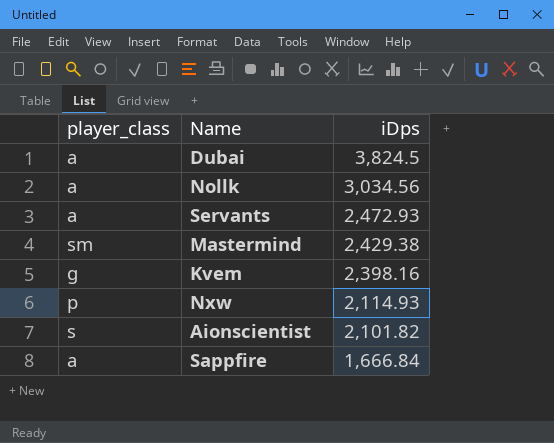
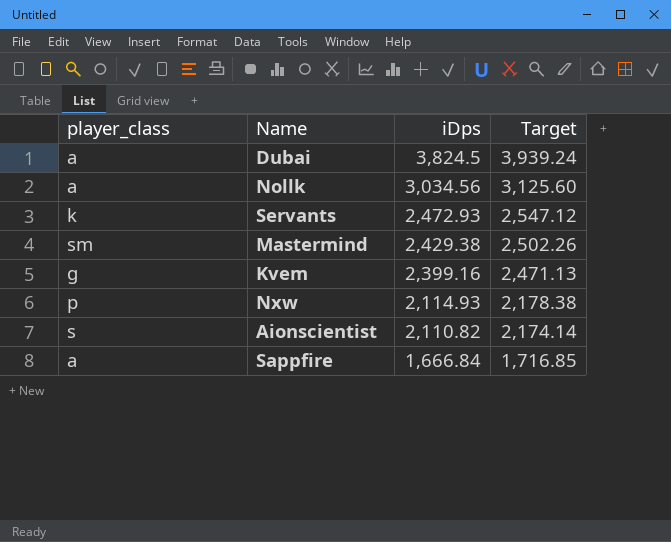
column Target | formula: none -> [iDps] * 1.03
Servants | player_class: a -> k
Kvem | iDps: 2,398.16 -> 2,399.16
Aionscientist | iDps: 2,101.82 -> 2,110.82

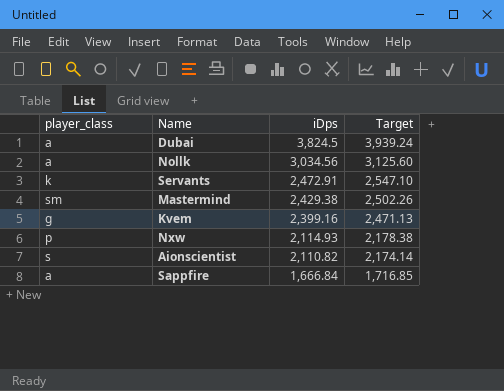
Servants | iDps: 2,472.93 -> 2,472.91
Servants | Target: 2,547.12 -> 2,547.10

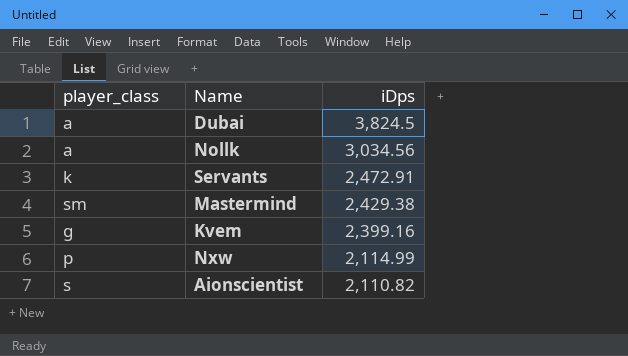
column Target | formula: [iDps] * 1.03 -> none
row Sappfire: a | 1,666.84 | 1,716.85 -> none
Nxw | iDps: 2,114.93 -> 2,114.99

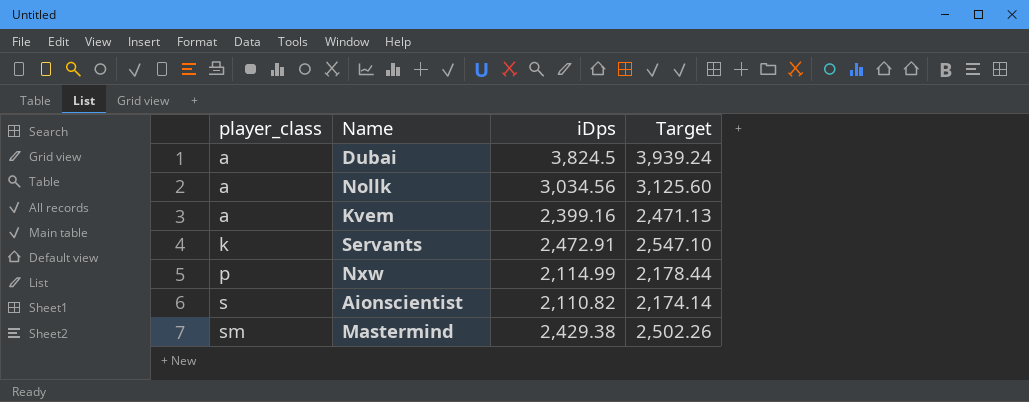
row order: iDps descending -> player_class ascending
column Target | formula: none -> [iDps] * 1.03
Kvem | player_class: g -> a

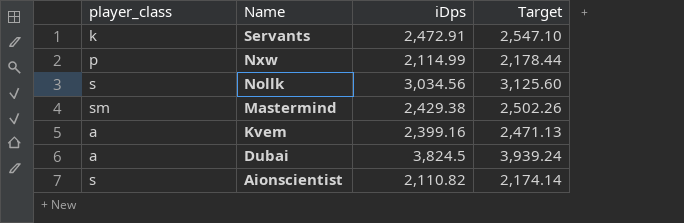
row order: player_class ascending -> Name descending
Nollk | player_class: a -> s

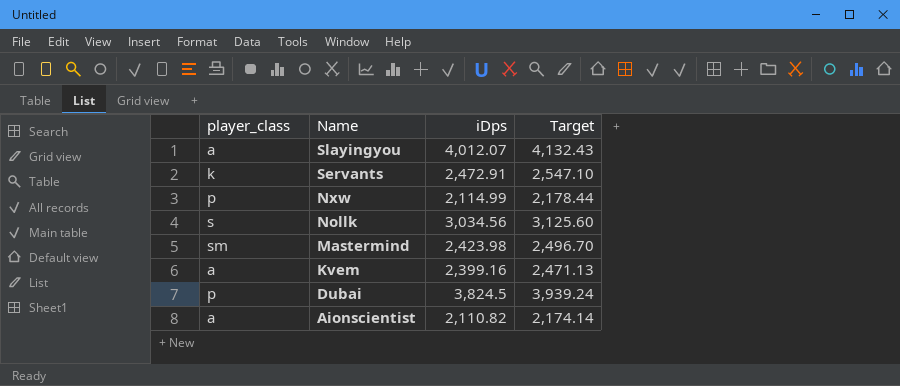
row Slayingyou: none -> a | 4,012.07 | 4,132.43
Mastermind | iDps: 2,429.38 -> 2,423.98
Mastermind | Target: 2,502.26 -> 2,496.70
Dubai | player_class: a -> p
Aionscientist | player_class: s -> a

